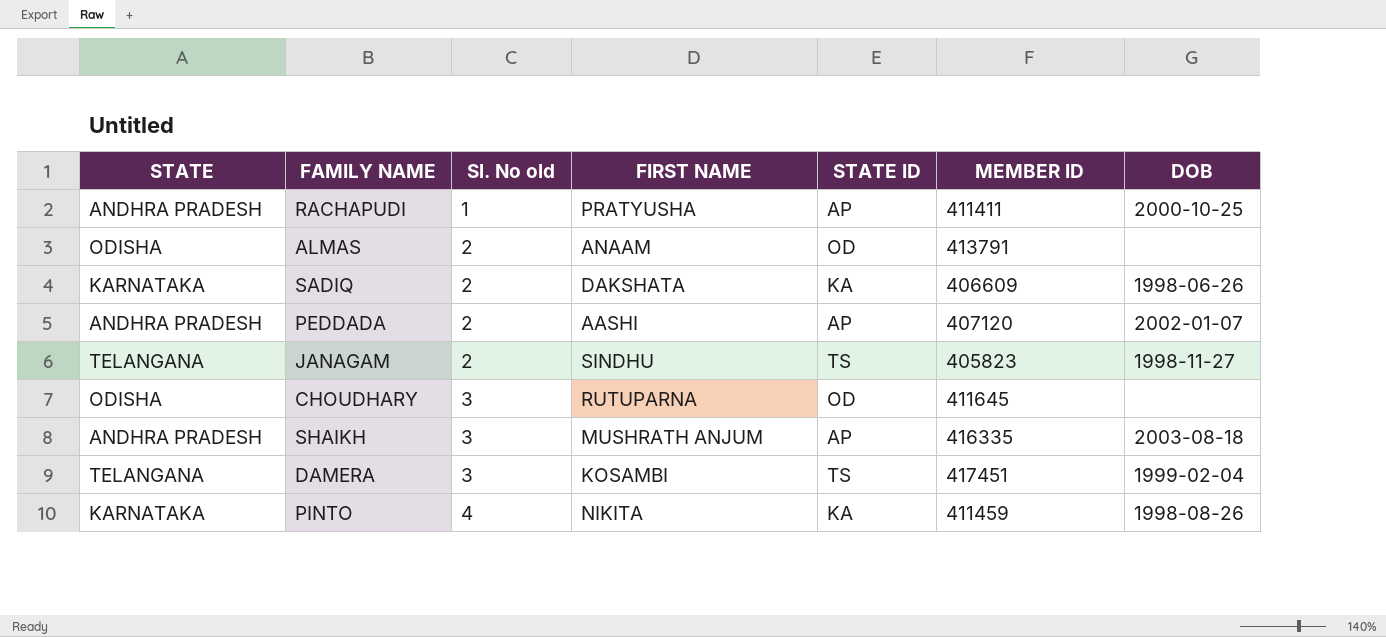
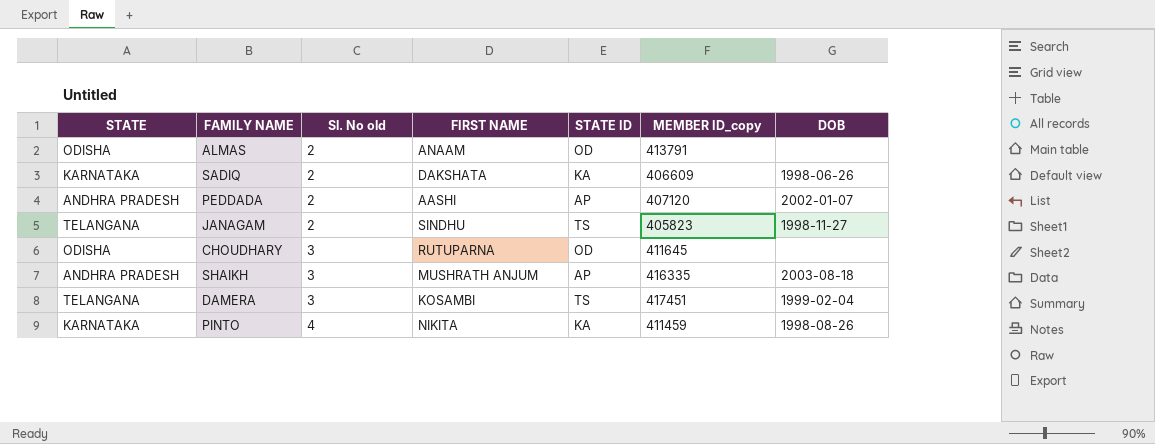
column name: MEMBER ID -> MEMBER ID_copy
row RACHAPUDI: ANDHRA PRADESH | 1 | PRATYUSHA | AP | 411411 | 2000-10-25 -> none

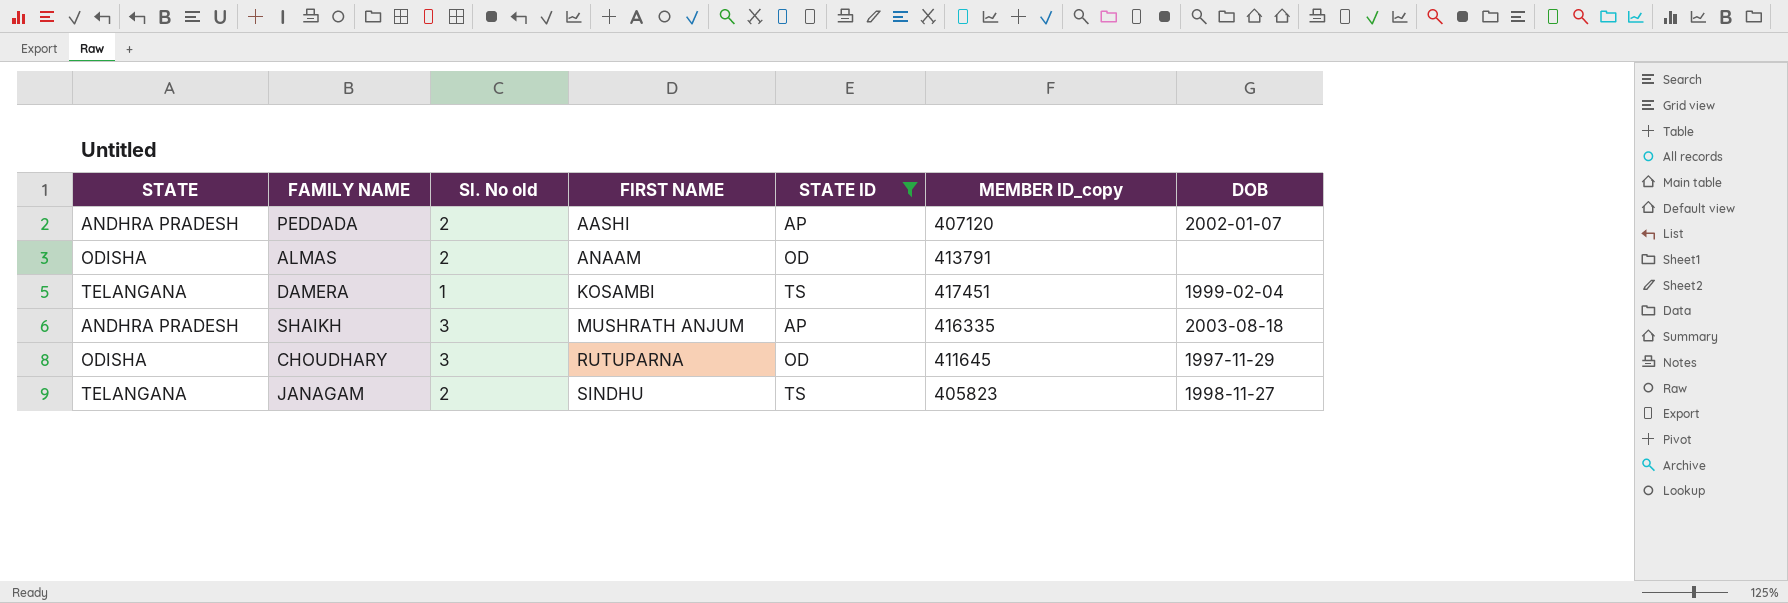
filter: none -> STATE ID != KA
row order: Sl. No old ascending -> FIRST NAME ascending
DAMERA | Sl. No old: 3 -> 1
CHOUDHARY | DOB: none -> 1997-11-29

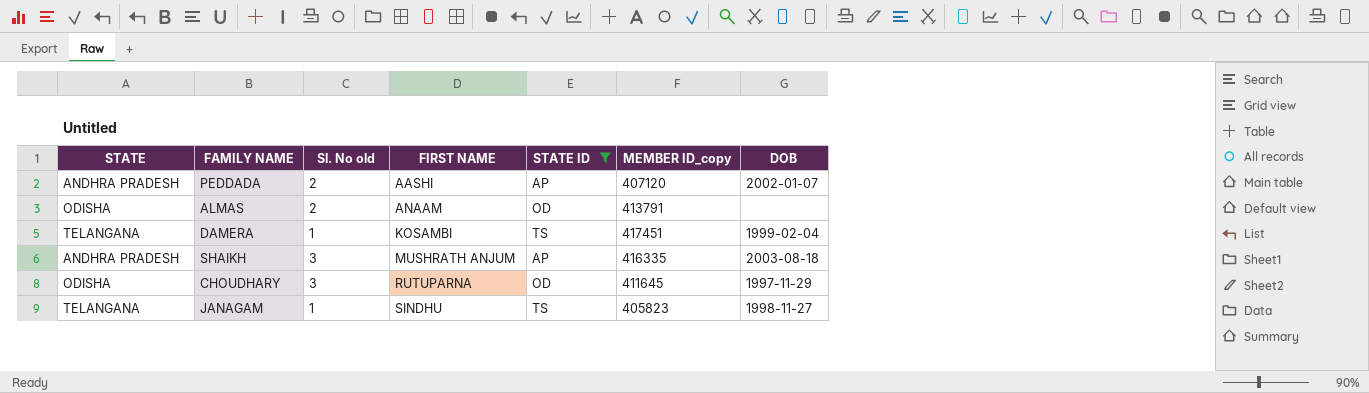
JANAGAM | Sl. No old: 2 -> 1

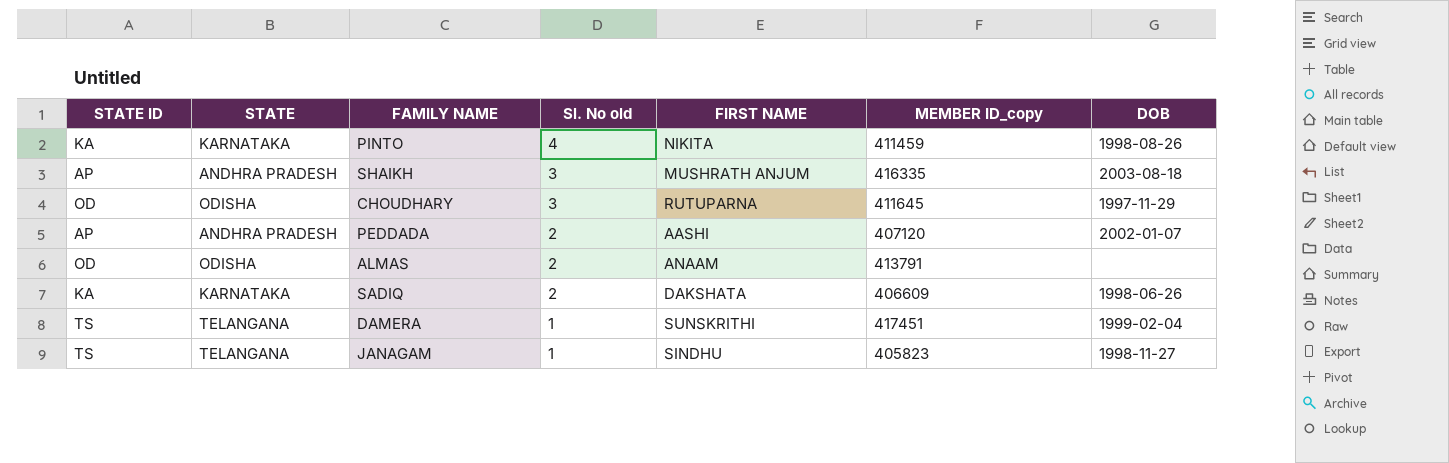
filter: STATE ID != KA -> none
row order: FIRST NAME ascending -> Sl. No old descending
column STATE ID | position: 5 -> 1
DAMERA | FIRST NAME: KOSAMBI -> SUNSKRITHI

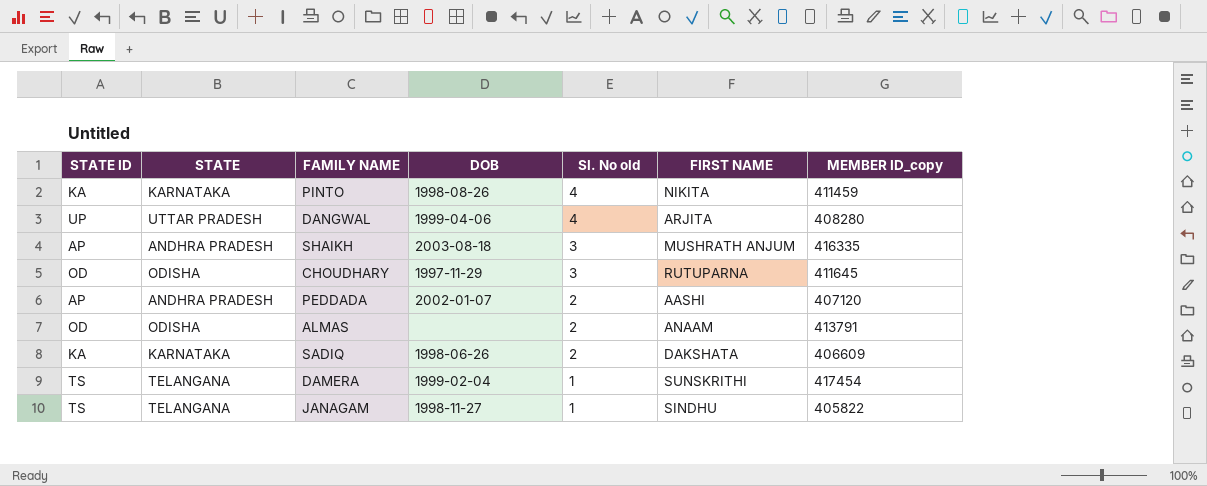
column DOB | position: 7 -> 4
row DANGWAL: none -> UP | UTTAR PRADESH | 1999-04-06 | 4 | ARJITA | 408280
DAMERA | MEMBER ID_copy: 417451 -> 417454
JANAGAM | MEMBER ID_copy: 405823 -> 405822

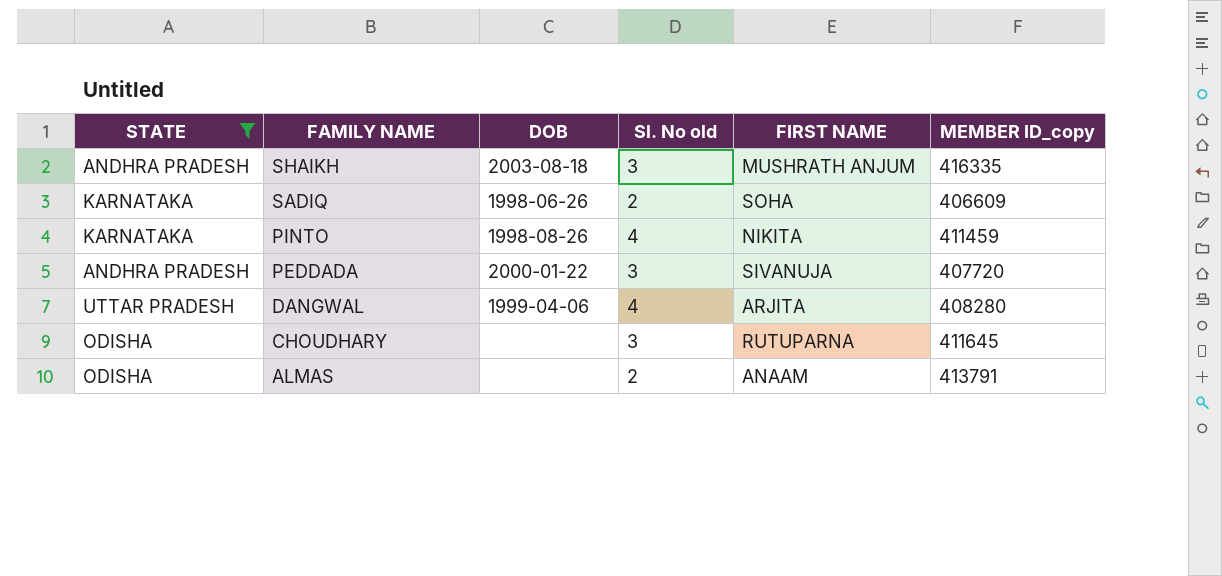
filter: none -> STATE != TELANGANA
row order: Sl. No old descending -> FAMILY NAME descending
column STATE ID | position: 1 -> none
SADIQ | FIRST NAME: DAKSHATA -> SOHA
PEDDADA | DOB: 2002-01-07 -> 2000-01-22
PEDDADA | Sl. No old: 2 -> 3
PEDDADA | FIRST NAME: AASHI -> SIVANUJA
PEDDADA | MEMBER ID_copy: 407120 -> 407720
CHOUDHARY | DOB: 1997-11-29 -> none

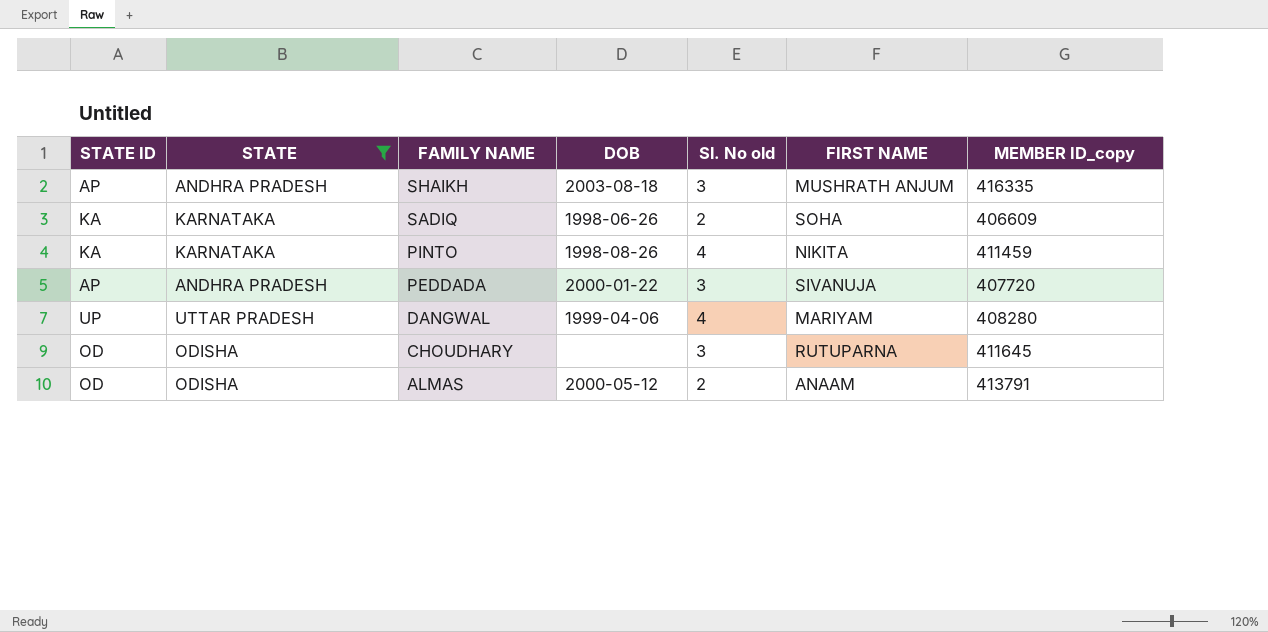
column STATE ID | position: none -> 1
DANGWAL | FIRST NAME: ARJITA -> MARIYAM
ALMAS | DOB: none -> 2000-05-12

